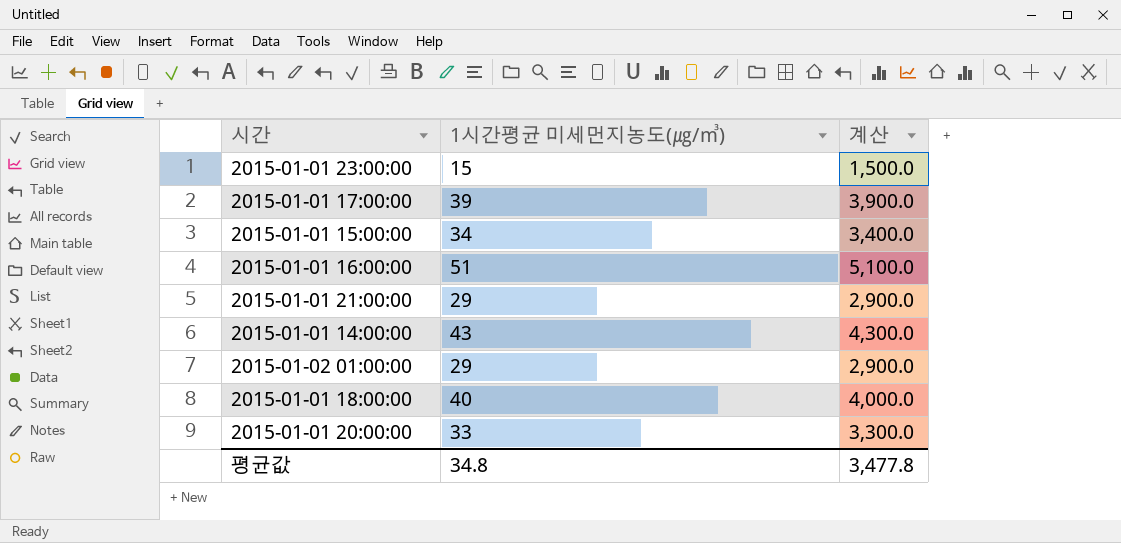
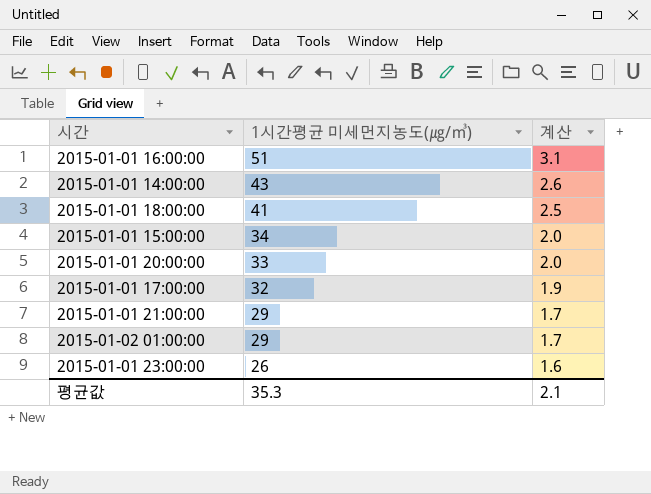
row order: none -> 1시간평균 미세먼지농도(㎍/㎥) descending
column 계산 | formula: [1시간평균 미세먼지농도(㎍/㎥)] * 100 -> [1시간평균 미세먼지농도(㎍/㎥)] * 0.06
2015-01-01 18:00:00 | 1시간평균 미세먼지농도(㎍/㎥): 40 -> 41
2015-01-01 17:00:00 | 1시간평균 미세먼지농도(㎍/㎥): 39 -> 32
2015-01-01 23:00:00 | 1시간평균 미세먼지농도(㎍/㎥): 15 -> 26
평균값 | 1시간평균 미세먼지농도(㎍/㎥): 34.8 -> 35.3
평균값 | 계산: 3,477.8 -> 2.1

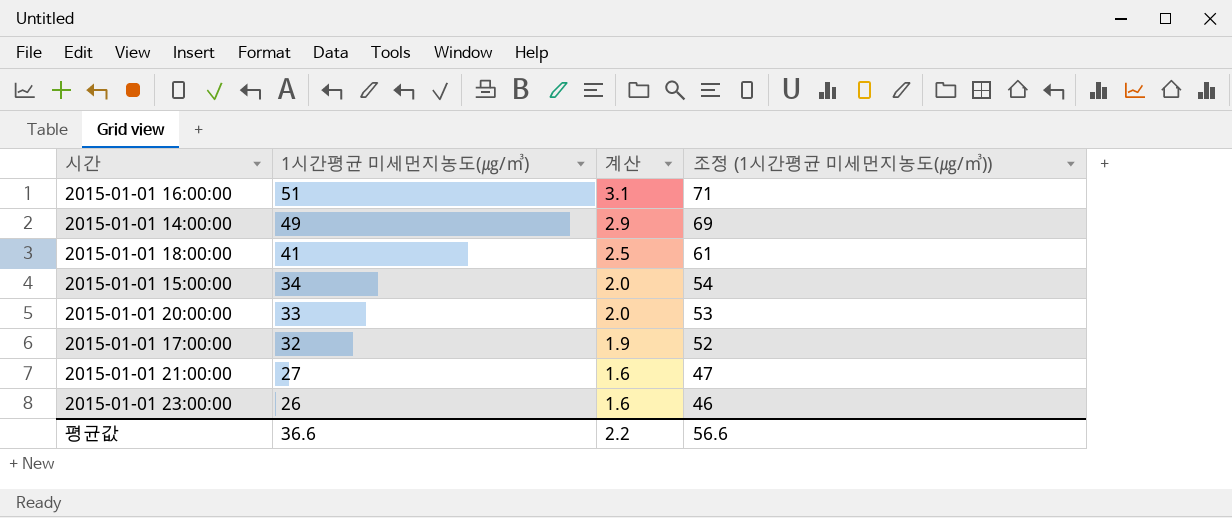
column 조정 (1시간평균 미세먼지농도(㎍/㎥)) | formula: none -> [1시간평균 미세먼지농도(㎍/㎥)] + 20
row 2015-01-02 01:00:00: 29 | 1.7 -> none
2015-01-01 14:00:00 | 1시간평균 미세먼지농도(㎍/㎥): 43 -> 49
2015-01-01 14:00:00 | 계산: 2.6 -> 2.9
2015-01-01 21:00:00 | 1시간평균 미세먼지농도(㎍/㎥): 29 -> 27
2015-01-01 21:00:00 | 계산: 1.7 -> 1.6
평균값 | 1시간평균 미세먼지농도(㎍/㎥): 35.3 -> 36.6
평균값 | 계산: 2.1 -> 2.2

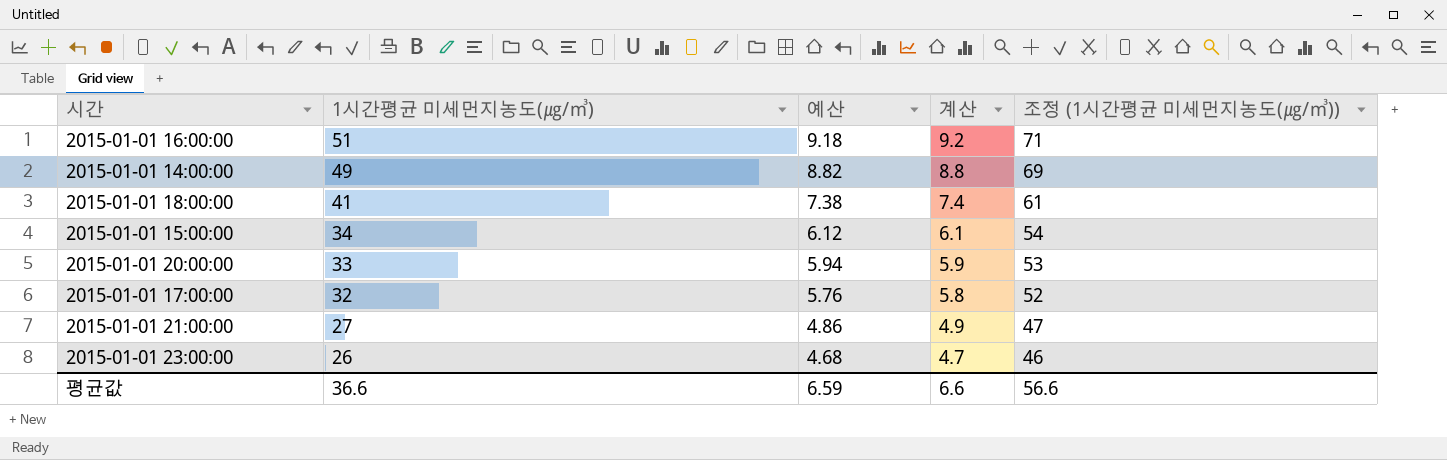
column 예산 | formula: none -> [1시간평균 미세먼지농도(㎍/㎥)] * 0.18
column 계산 | formula: [1시간평균 미세먼지농도(㎍/㎥)] * 0.06 -> [1시간평균 미세먼지농도(㎍/㎥)] * 0.18
평균값 | 계산: 2.2 -> 6.6

